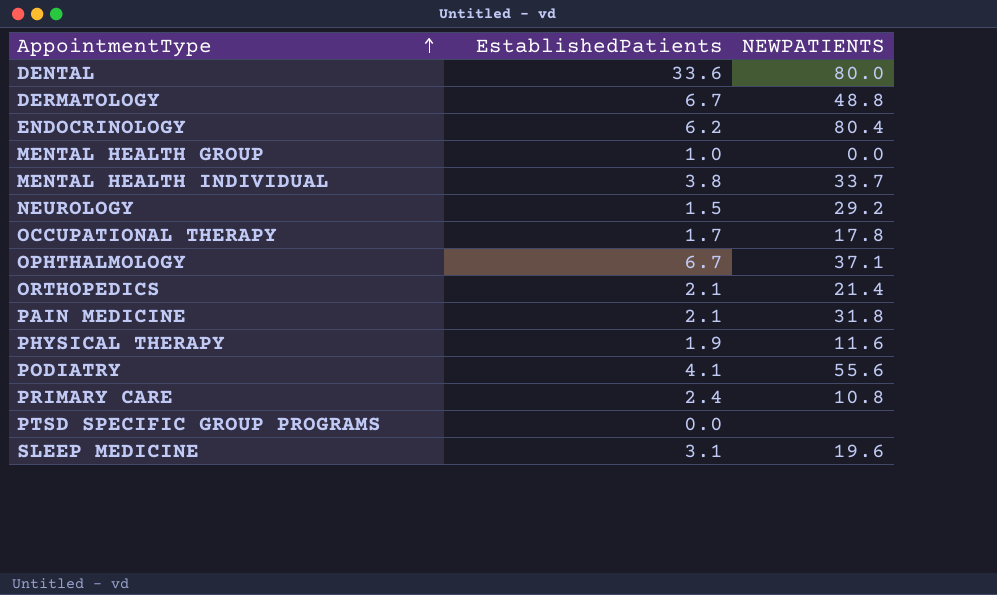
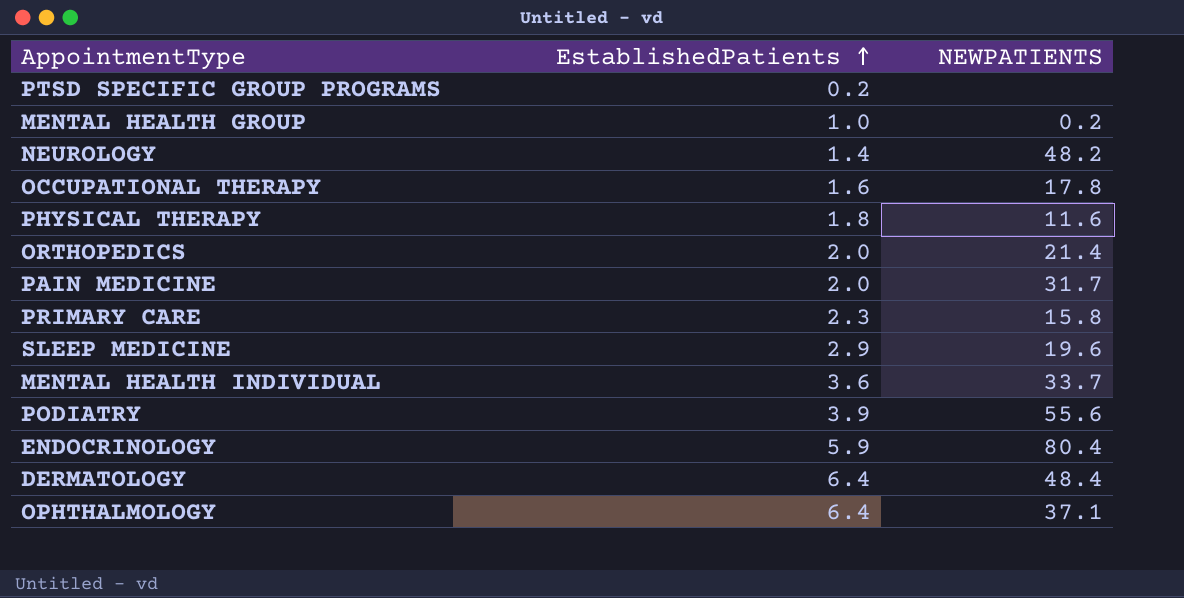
row order: AppointmentType ascending -> EstablishedPatients ascending
row DENTAL: 33.6 | 80.0 -> none
PTSD SPECIFIC GROUP PROGRAMS | EstablishedPatients: 0.0 -> 0.2
MENTAL HEALTH GROUP | NEWPATIENTS: 0.0 -> 0.2
NEUROLOGY | EstablishedPatients: 1.5 -> 1.4
NEUROLOGY | NEWPATIENTS: 29.2 -> 48.2
OCCUPATIONAL THERAPY | EstablishedPatients: 1.7 -> 1.6
PHYSICAL THERAPY | EstablishedPatients: 1.9 -> 1.8
ORTHOPEDICS | EstablishedPatients: 2.1 -> 2.0
PAIN MEDICINE | EstablishedPatients: 2.1 -> 2.0
PAIN MEDICINE | NEWPATIENTS: 31.8 -> 31.7
PRIMARY CARE | EstablishedPatients: 2.4 -> 2.3
PRIMARY CARE | NEWPATIENTS: 10.8 -> 15.8
SLEEP MEDICINE | EstablishedPatients: 3.1 -> 2.9
MENTAL HEALTH INDIVIDUAL | EstablishedPatients: 3.8 -> 3.6
PODIATRY | EstablishedPatients: 4.1 -> 3.9
ENDOCRINOLOGY | EstablishedPatients: 6.2 -> 5.9
DERMATOLOGY | EstablishedPatients: 6.7 -> 6.4
DERMATOLOGY | NEWPATIENTS: 48.8 -> 48.4
OPHTHALMOLOGY | EstablishedPatients: 6.7 -> 6.4

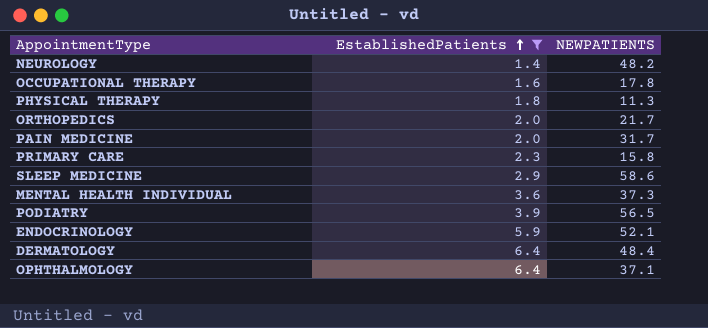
filter: none -> EstablishedPatients >= 1.4
PHYSICAL THERAPY | NEWPATIENTS: 11.6 -> 11.3
ORTHOPEDICS | NEWPATIENTS: 21.4 -> 21.7
SLEEP MEDICINE | NEWPATIENTS: 19.6 -> 58.6
MENTAL HEALTH INDIVIDUAL | NEWPATIENTS: 33.7 -> 37.3
PODIATRY | NEWPATIENTS: 55.6 -> 56.5
ENDOCRINOLOGY | NEWPATIENTS: 80.4 -> 52.1

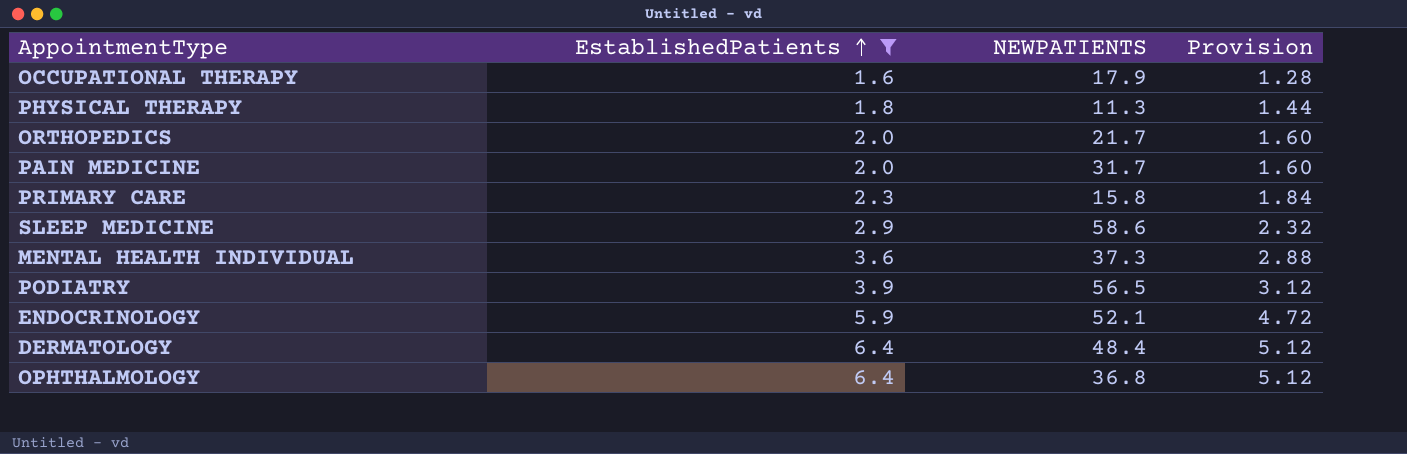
column Provision | formula: none -> [EstablishedPatients] * 0.8
row NEUROLOGY: 1.4 | 48.2 -> none
OCCUPATIONAL THERAPY | NEWPATIENTS: 17.8 -> 17.9
OPHTHALMOLOGY | NEWPATIENTS: 37.1 -> 36.8

